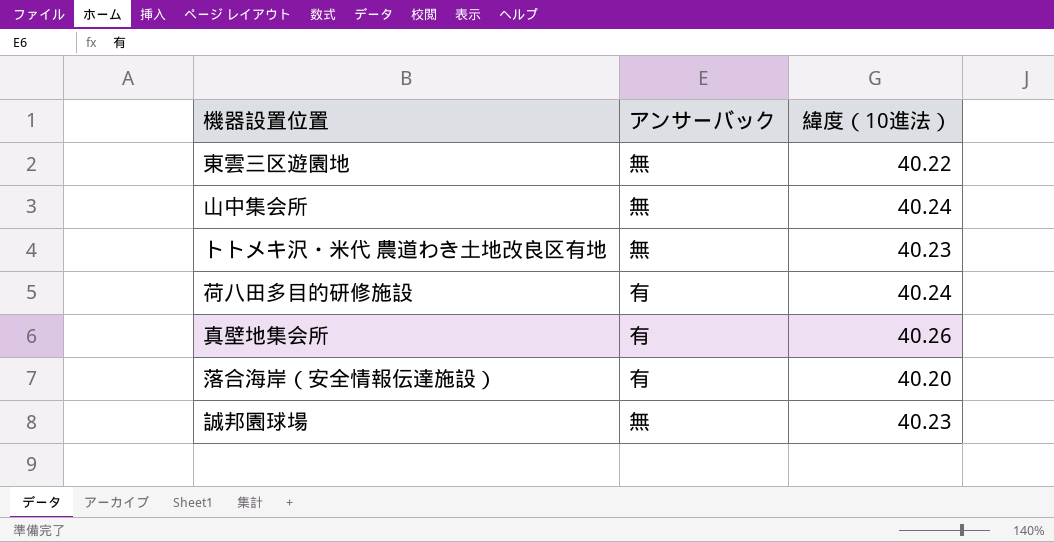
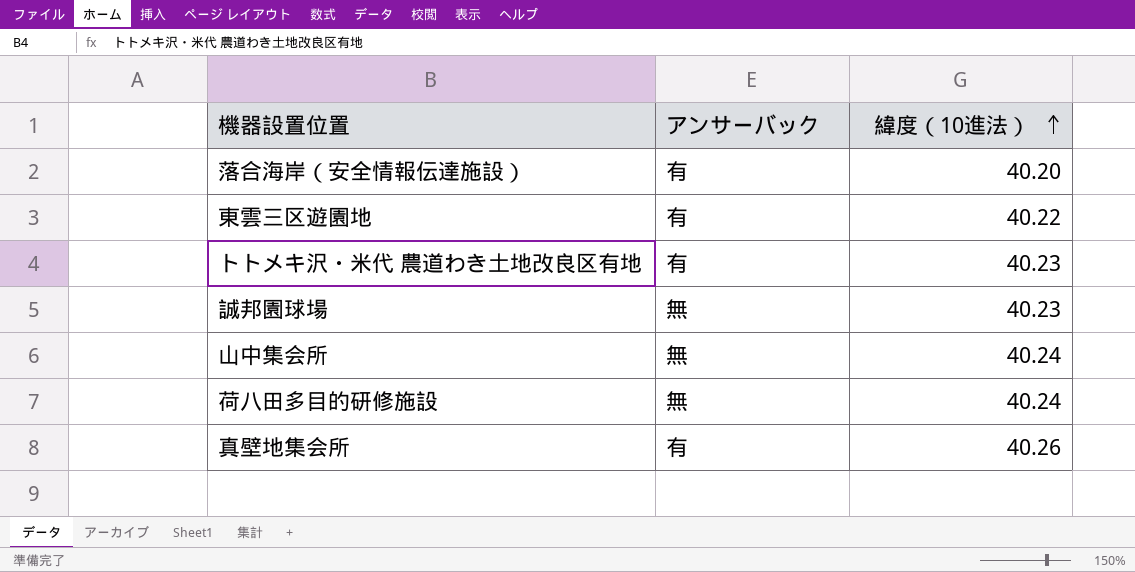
row order: none -> 緯度（10進法） ascending
東雲三区遊園地 | アンサーバック: 無 -> 有
トトメキ沢・米代 農道わき土地改良区有地 | アンサーバック: 無 -> 有
荷八田多目的研修施設 | アンサーバック: 有 -> 無

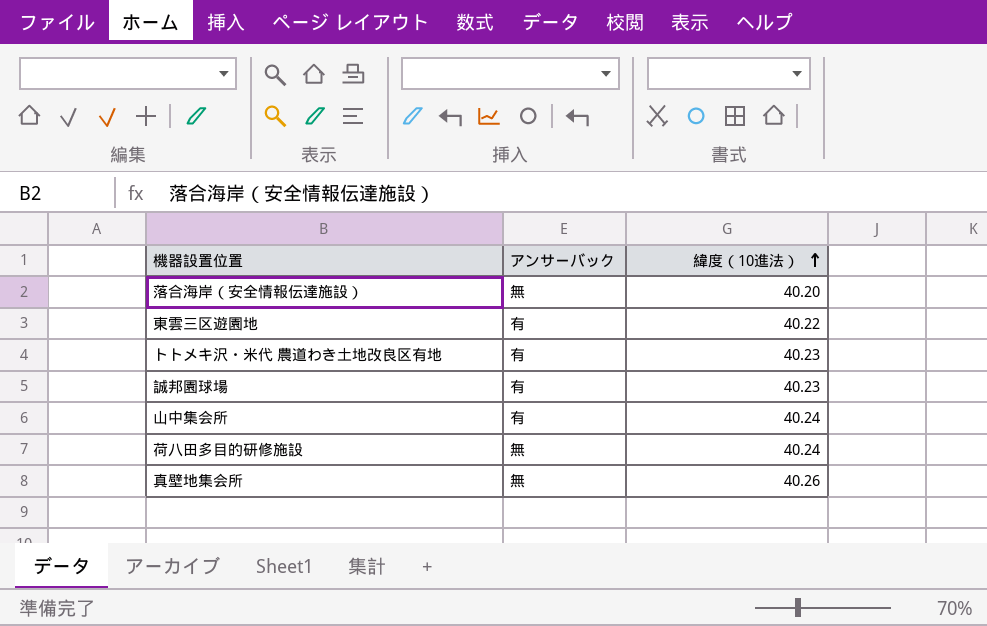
落合海岸（安全情報伝達施設） | アンサーバック: 有 -> 無
誠邦園球場 | アンサーバック: 無 -> 有
山中集会所 | アンサーバック: 無 -> 有
真壁地集会所 | アンサーバック: 有 -> 無

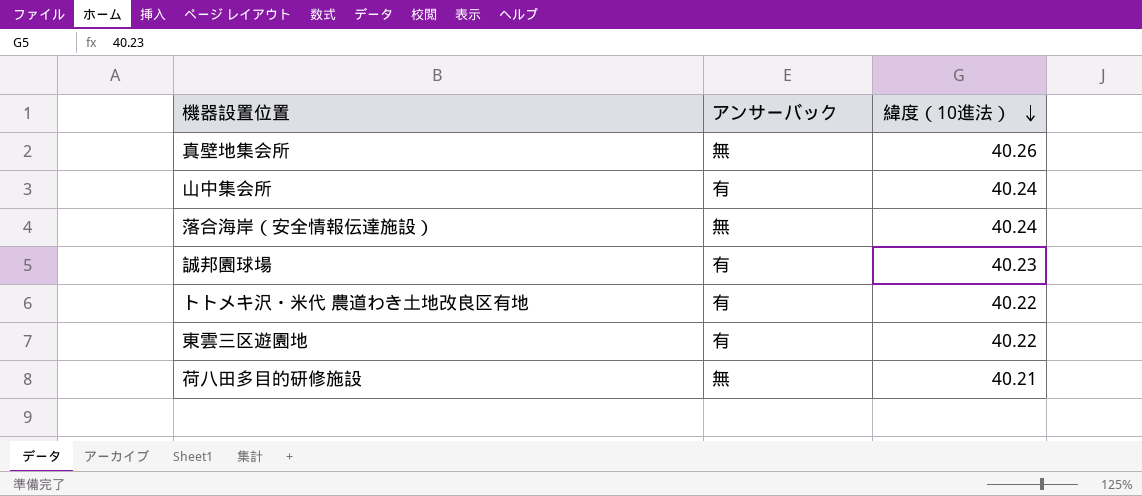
row order: 緯度（10進法） ascending -> 緯度（10進法） descending
落合海岸（安全情報伝達施設） | 緯度（10進法）: 40.20 -> 40.24
トトメキ沢・米代 農道わき土地改良区有地 | 緯度（10進法）: 40.23 -> 40.22
荷八田多目的研修施設 | 緯度（10進法）: 40.24 -> 40.21

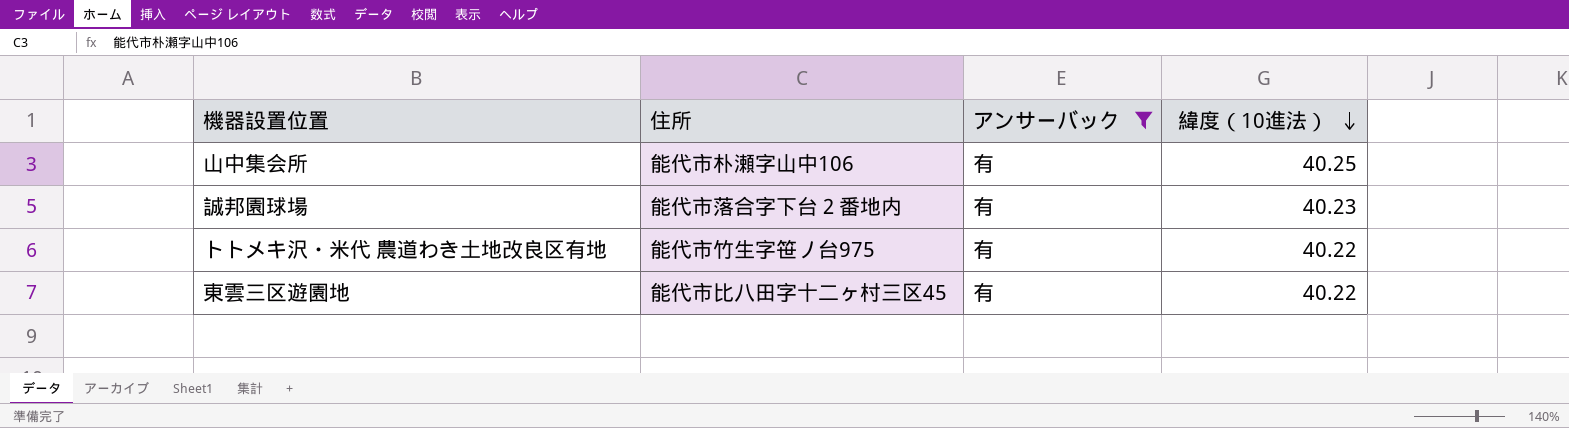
filter: none -> アンサーバック = 有
column 住所 | position: none -> 2
山中集会所 | 緯度（10進法）: 40.24 -> 40.25

